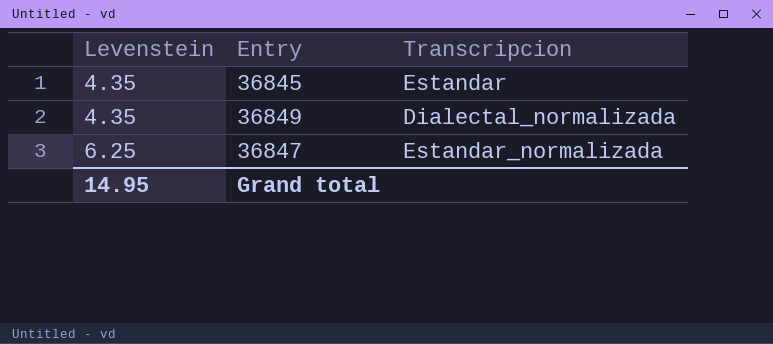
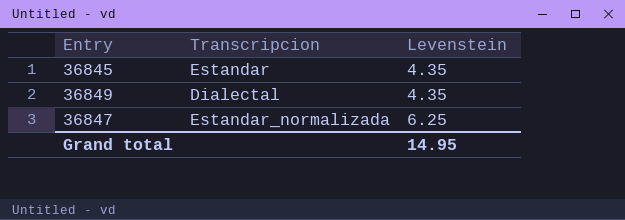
column Levenstein | position: 1 -> 3
36849 | Transcripcion: Dialectal_normalizada -> Dialectal

